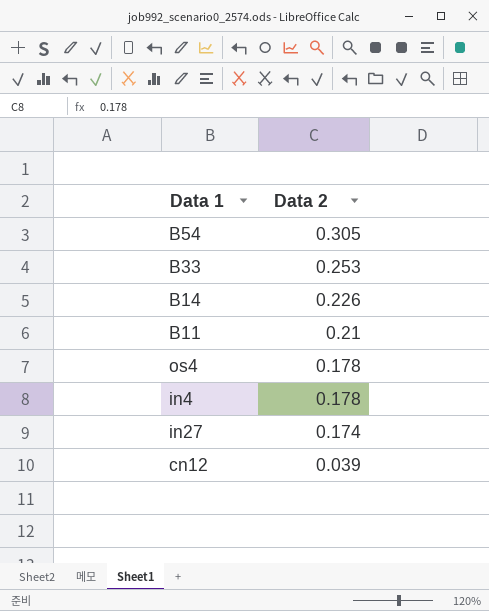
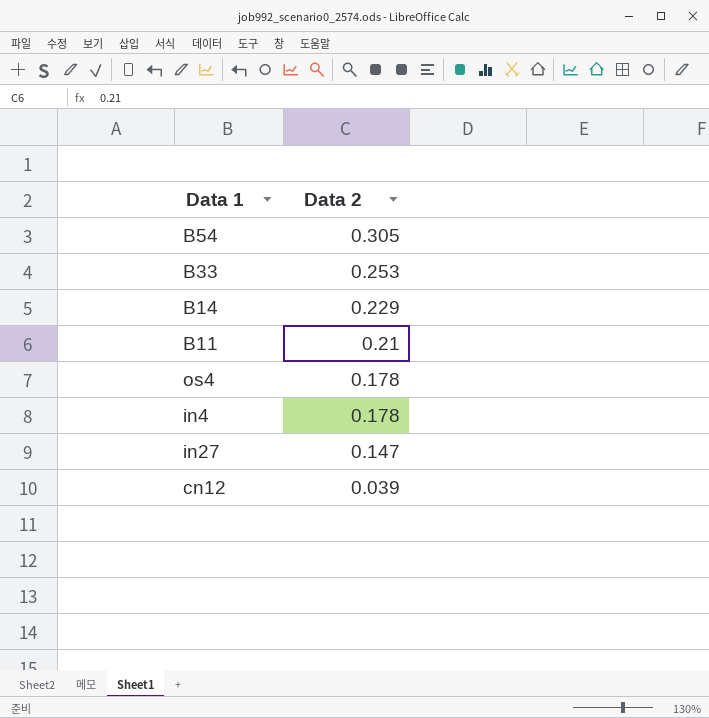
B14 | Data 2: 0.226 -> 0.229
in27 | Data 2: 0.174 -> 0.147

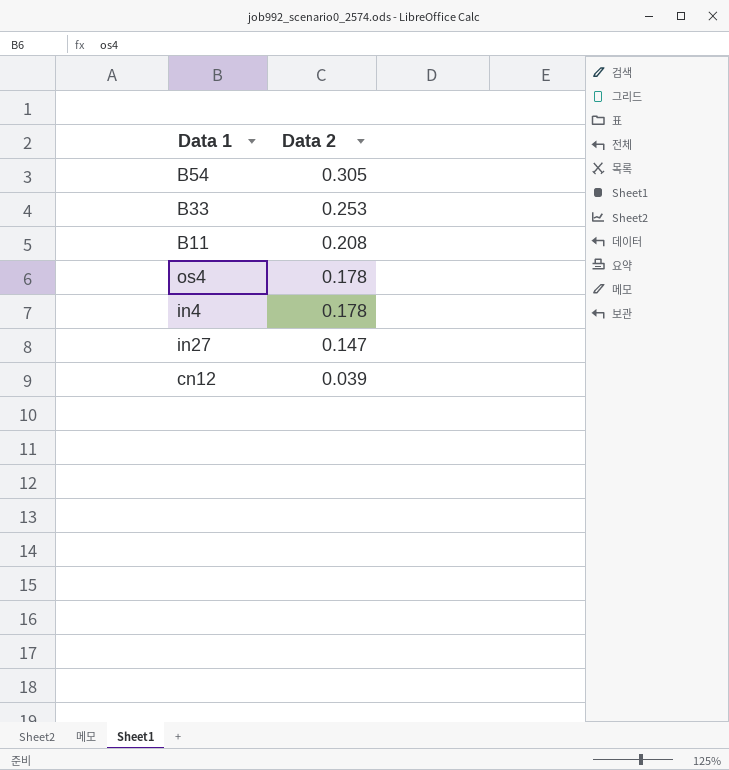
row B14: 0.229 -> none
B11 | Data 2: 0.21 -> 0.208

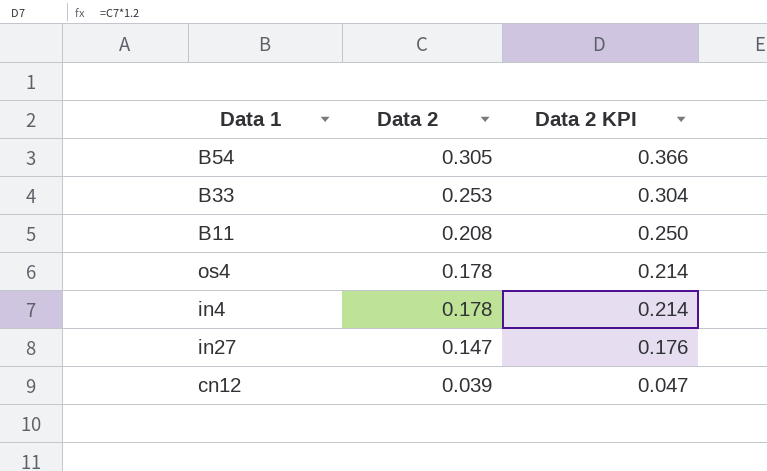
column Data 2 KPI | formula: none -> [Data 2] * 1.2

